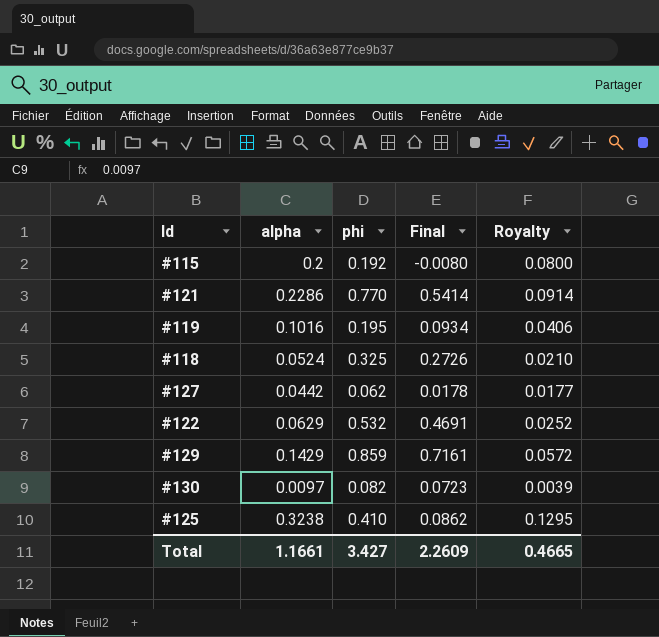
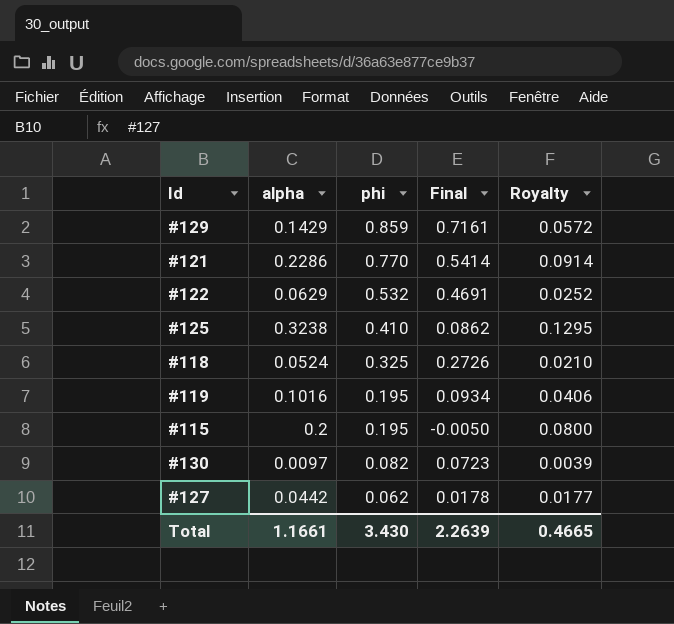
row order: none -> phi descending
#115 | phi: 0.192 -> 0.195
#115 | Final: -0.0080 -> -0.0050
Total | phi: 3.427 -> 3.430
Total | Final: 2.2609 -> 2.2639

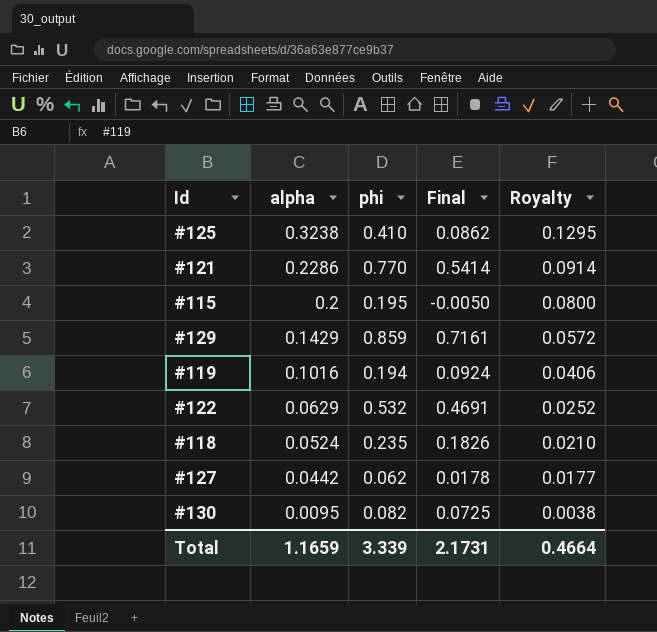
row order: phi descending -> alpha descending
#119 | phi: 0.195 -> 0.194
#119 | Final: 0.0934 -> 0.0924
#118 | phi: 0.325 -> 0.235
#118 | Final: 0.2726 -> 0.1826
#130 | alpha: 0.0097 -> 0.0095
#130 | Final: 0.0723 -> 0.0725
#130 | Royalty: 0.0039 -> 0.0038
Total | alpha: 1.1661 -> 1.1659
Total | phi: 3.430 -> 3.339
Total | Final: 2.2639 -> 2.1731
Total | Royalty: 0.4665 -> 0.4664

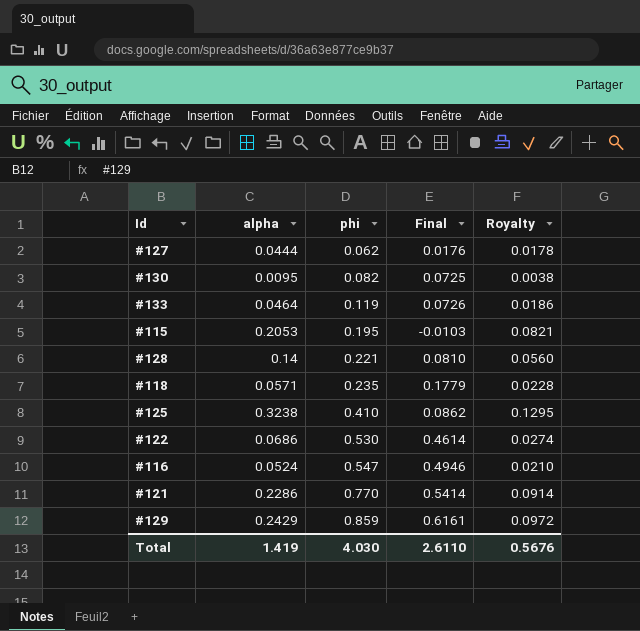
row order: alpha descending -> phi ascending
row #119: 0.1016 | 0.194 | 0.0924 | 0.0406 -> none
#127 | alpha: 0.0442 -> 0.0444
#127 | Final: 0.0178 -> 0.0176
#127 | Royalty: 0.0177 -> 0.0178
row #133: none -> 0.0464 | 0.119 | 0.0726 | 0.0186
#115 | alpha: 0.2 -> 0.2053
#115 | Final: -0.0050 -> -0.0103
#115 | Royalty: 0.0800 -> 0.0821
row #128: none -> 0.14 | 0.221 | 0.0810 | 0.0560
#118 | alpha: 0.0524 -> 0.0571
#118 | Final: 0.1826 -> 0.1779
#118 | Royalty: 0.0210 -> 0.0228
#122 | alpha: 0.0629 -> 0.0686
#122 | phi: 0.532 -> 0.530
#122 | Final: 0.4691 -> 0.4614
#122 | Royalty: 0.0252 -> 0.0274
row #116: none -> 0.0524 | 0.547 | 0.4946 | 0.0210
#129 | alpha: 0.1429 -> 0.2429
#129 | Final: 0.7161 -> 0.6161
#129 | Royalty: 0.0572 -> 0.0972
Total | alpha: 1.1659 -> 1.419
Total | phi: 3.339 -> 4.030
Total | Final: 2.1731 -> 2.6110
Total | Royalty: 0.4664 -> 0.5676

